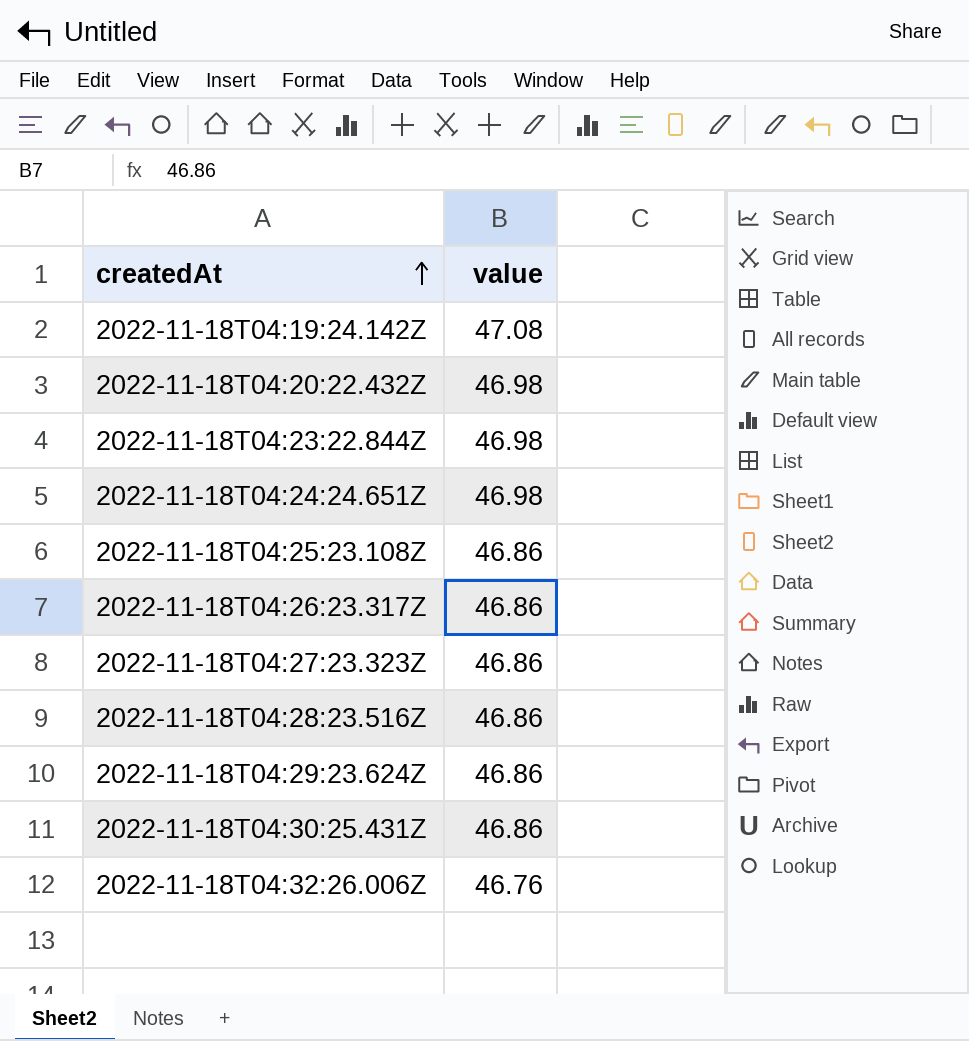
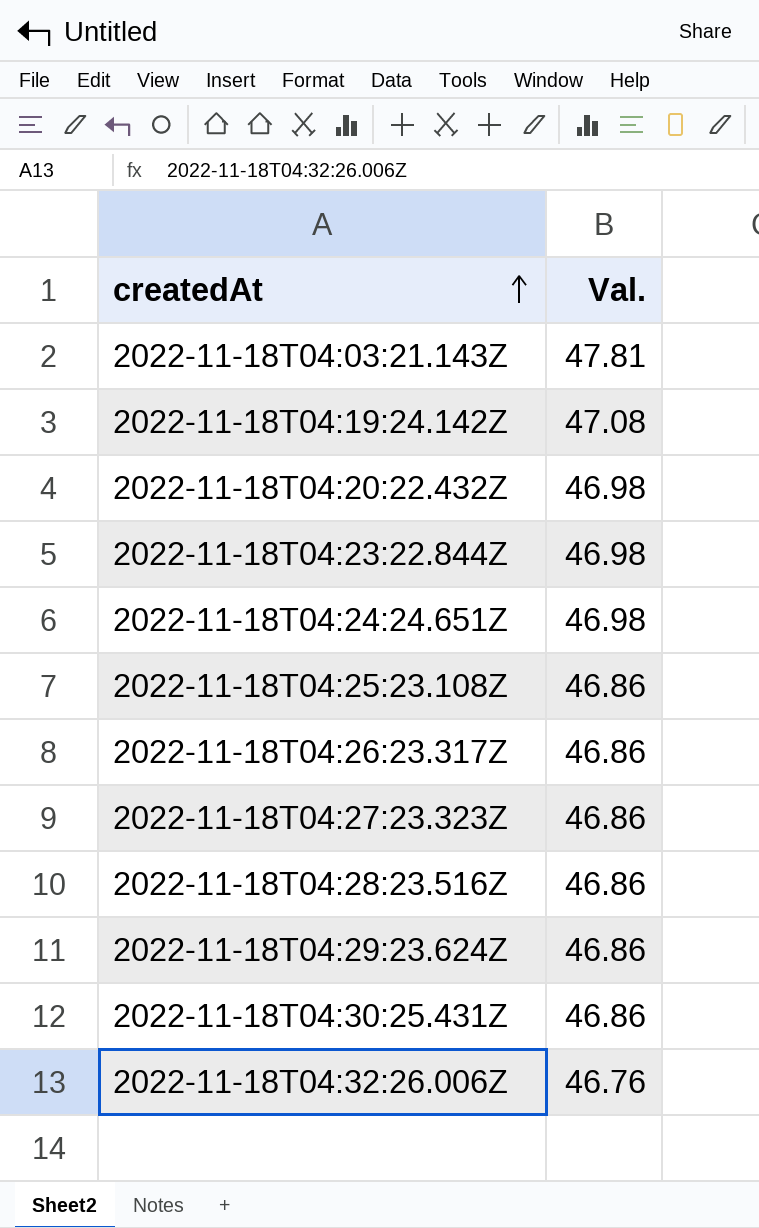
column name: value -> Val.
row 2022-11-18T04:03:21.143Z: none -> 47.81

